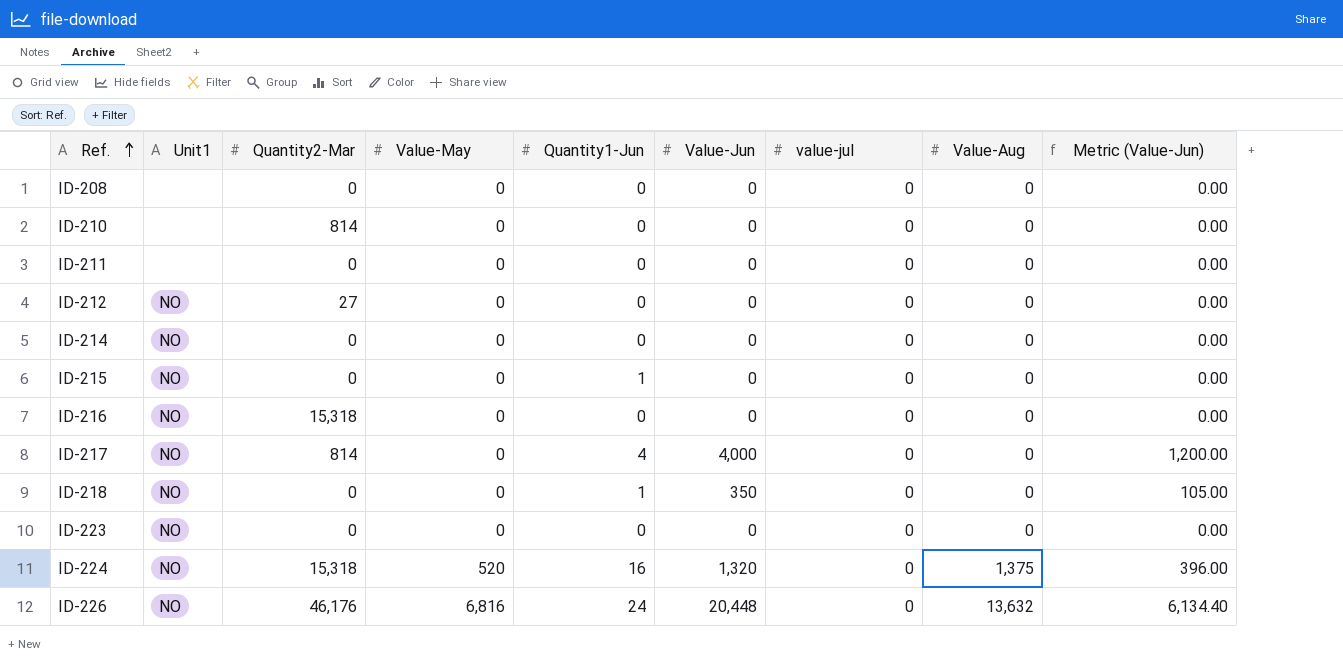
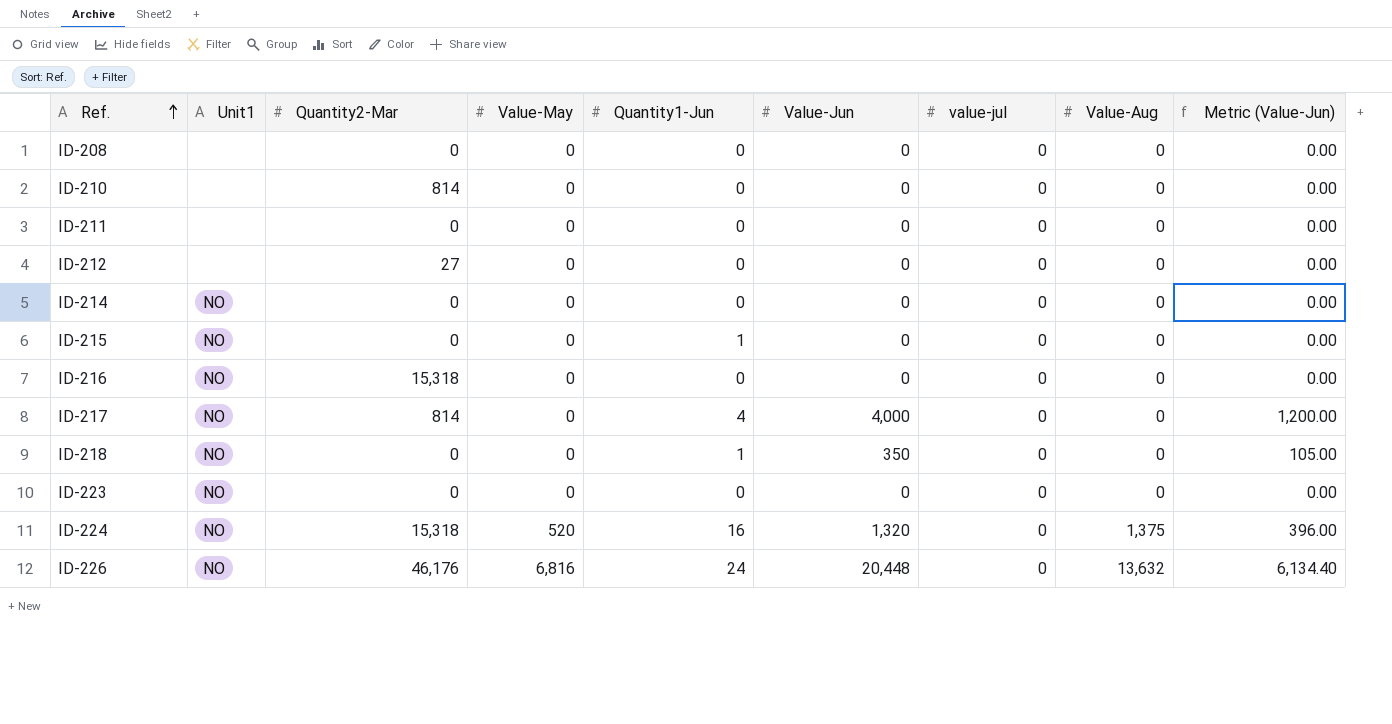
ID-212 | Unit1: NO -> none

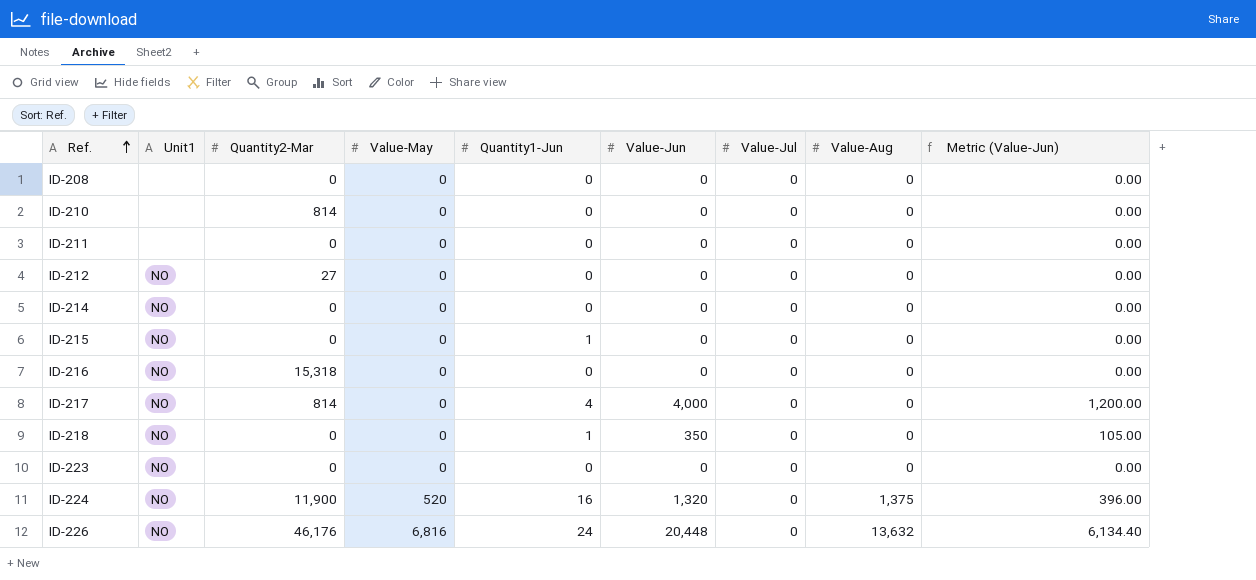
column name: value-jul -> Value-Jul
ID-212 | Unit1: none -> NO
ID-224 | Quantity2-Mar: 15,318 -> 11,900

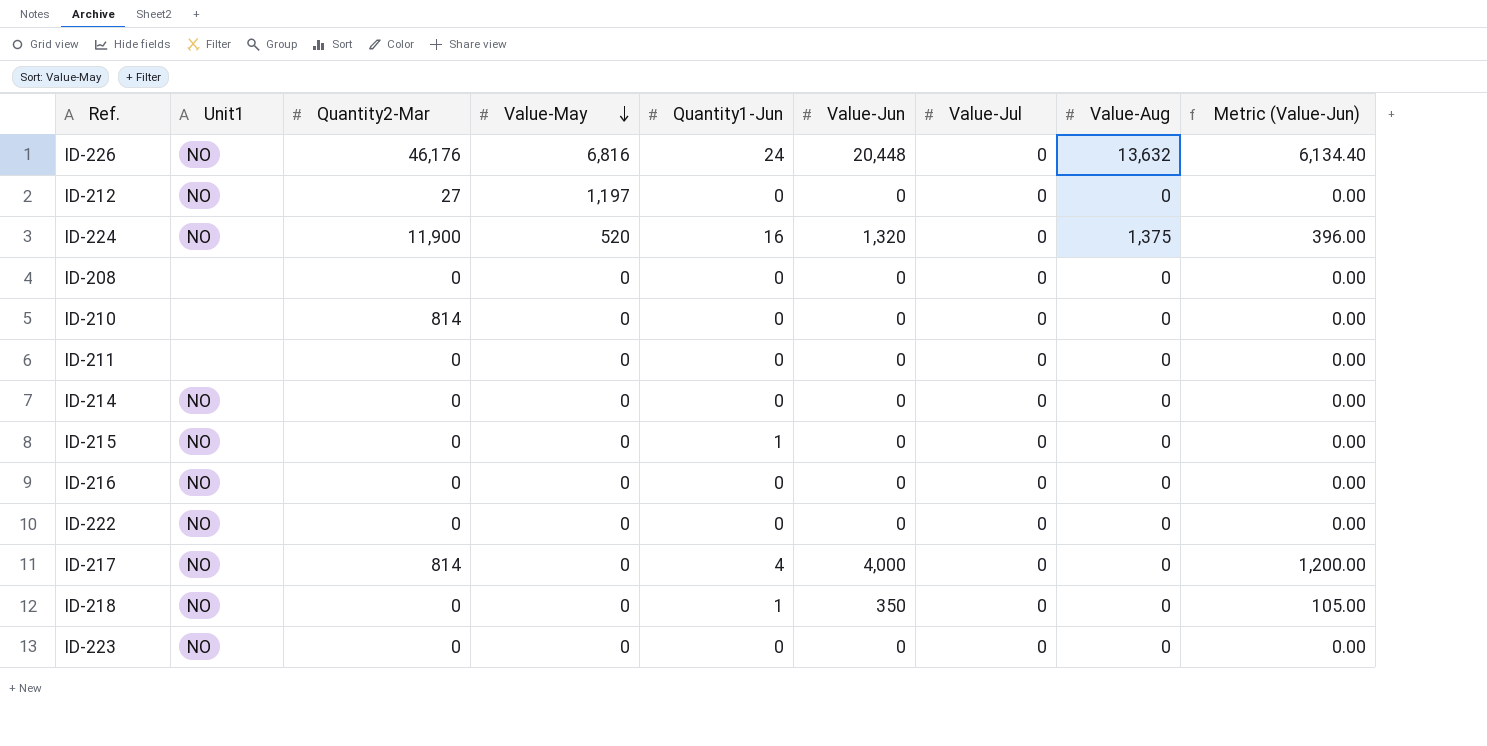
row order: Ref. ascending -> Value-May descending
ID-212 | Value-May: 0 -> 1,197
ID-216 | Quantity2-Mar: 15,318 -> 0
row ID-222: none -> NO | 0 | 0 | 0 | 0 | 0 | 0 | 0.00

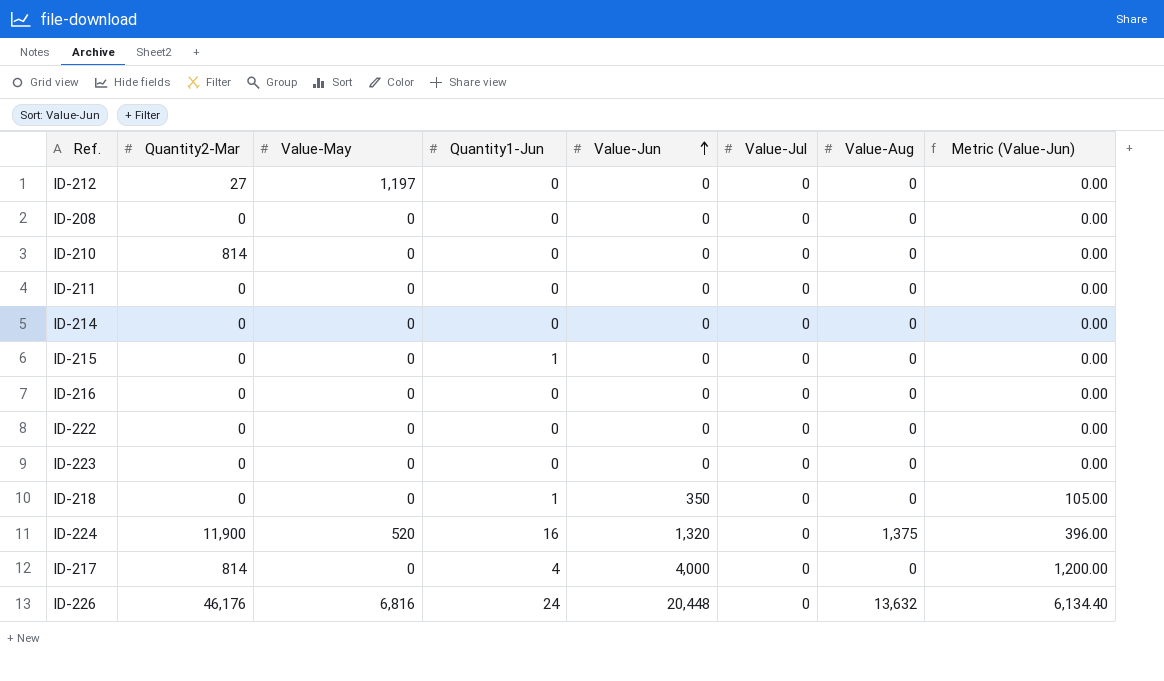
row order: Value-May descending -> Value-Jun ascending
column Unit1 | position: 2 -> none

